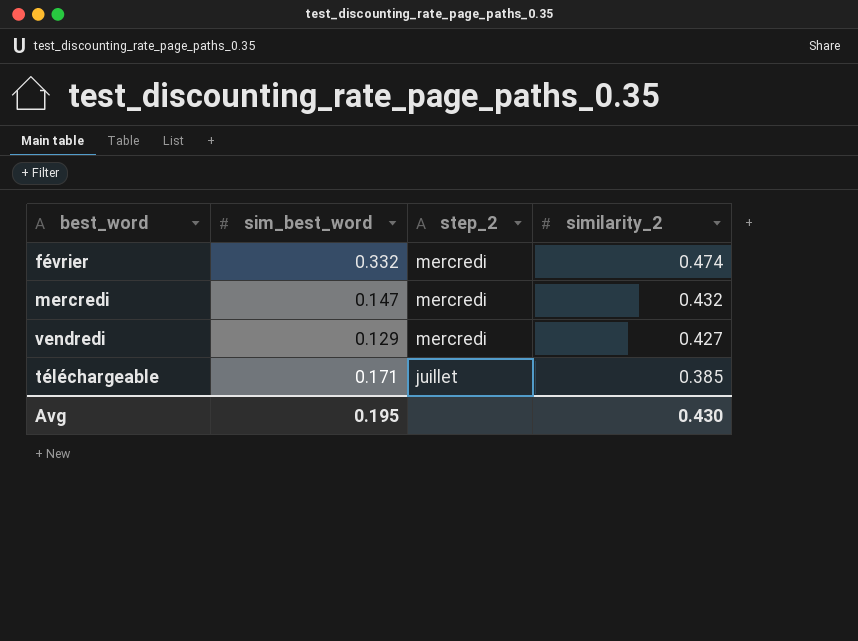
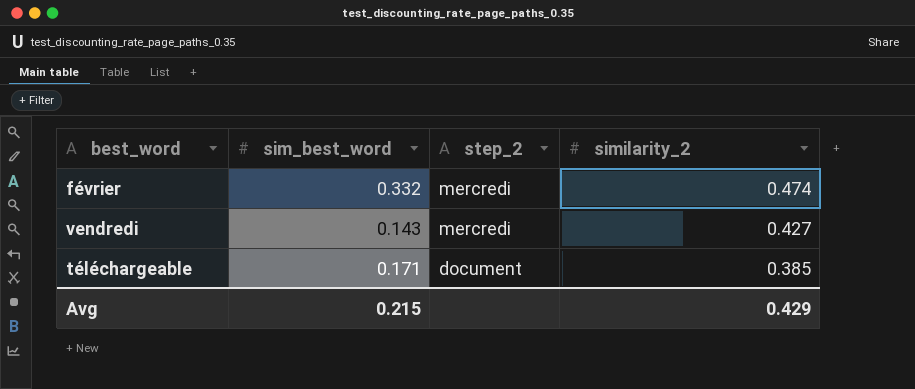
row mercredi: 0.147 | mercredi | 0.432 -> none
vendredi | sim_best_word: 0.129 -> 0.143
téléchargeable | step_2: juillet -> document
Avg | sim_best_word: 0.195 -> 0.215
Avg | similarity_2: 0.430 -> 0.429

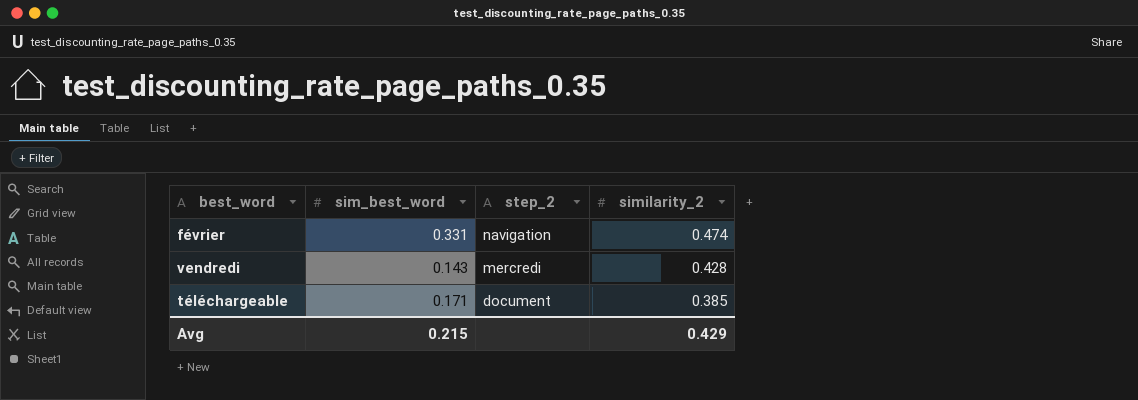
février | sim_best_word: 0.332 -> 0.331
février | step_2: mercredi -> navigation
vendredi | similarity_2: 0.427 -> 0.428

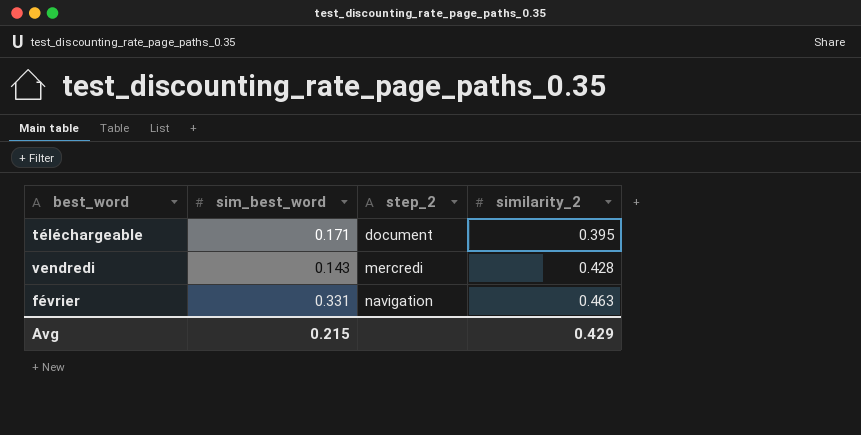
row order: step_2 descending -> step_2 ascending
téléchargeable | similarity_2: 0.385 -> 0.395
février | similarity_2: 0.474 -> 0.463

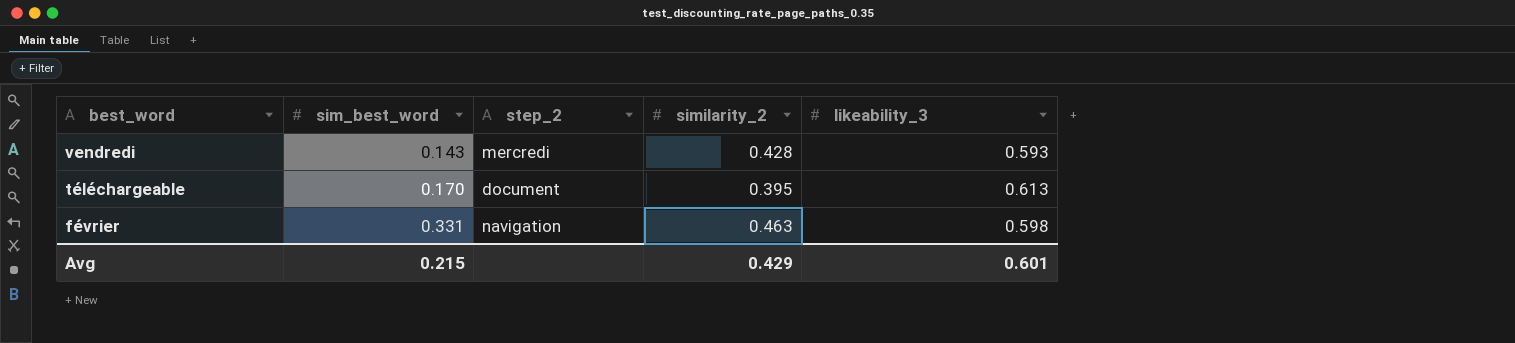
row order: step_2 ascending -> best_word descending
column likeability_3 | position: none -> 5
téléchargeable | sim_best_word: 0.171 -> 0.170

